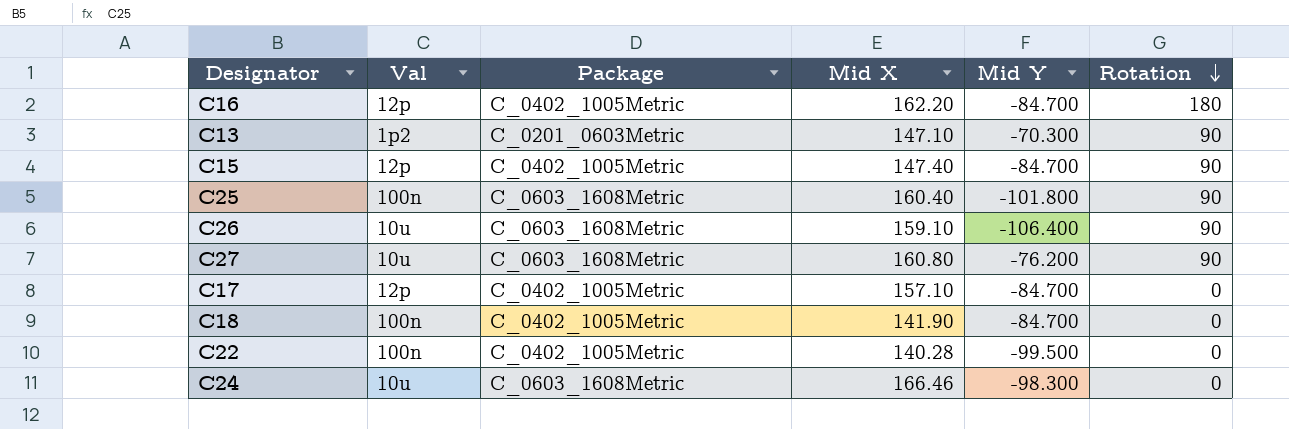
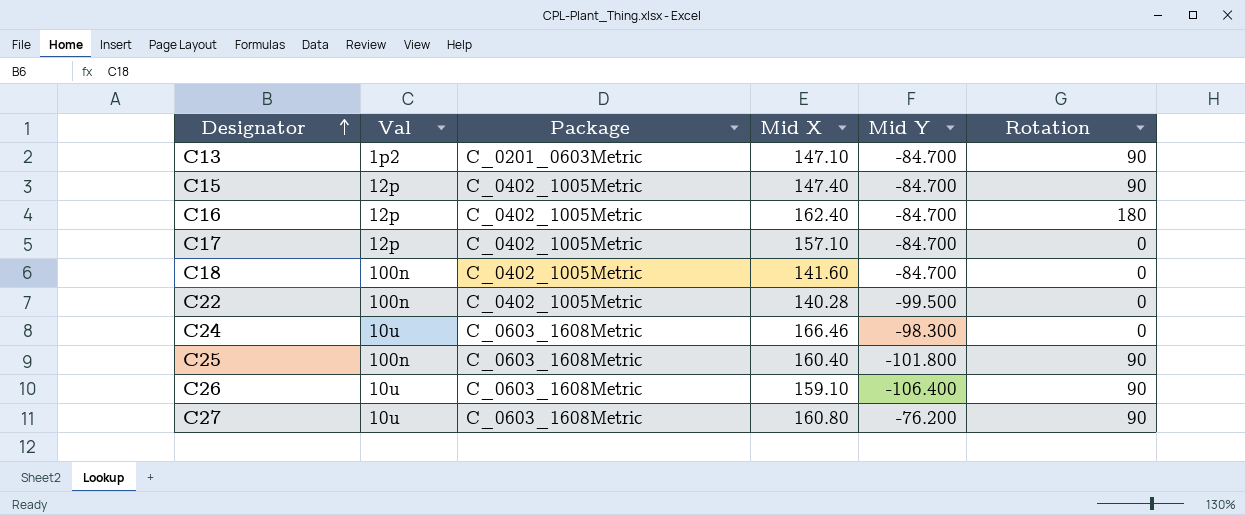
row order: Rotation descending -> Designator ascending
C13 | Mid Y: -70.300 -> -84.700
C16 | Mid X: 162.20 -> 162.40
C18 | Mid X: 141.90 -> 141.60

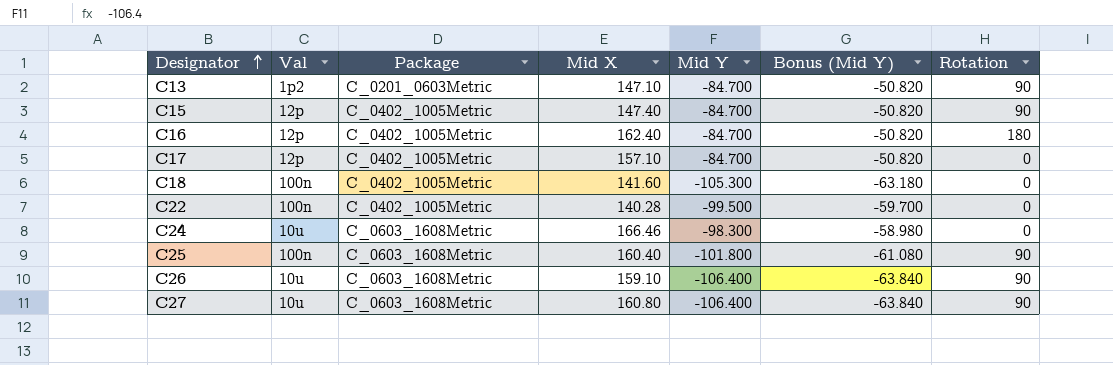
column Bonus (Mid Y) | formula: none -> [Mid Y] * 0.6
C18 | Mid Y: -84.700 -> -105.300
C27 | Mid Y: -76.200 -> -106.400

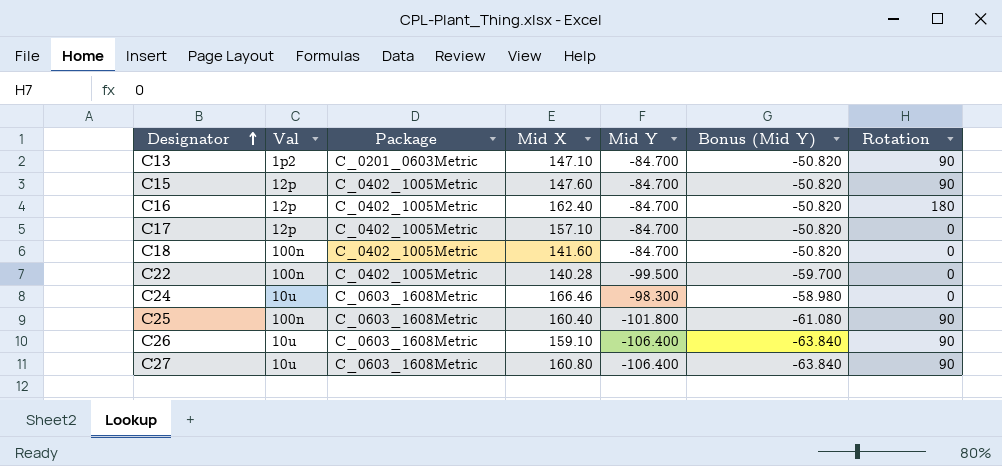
C15 | Mid X: 147.40 -> 147.60
C18 | Mid Y: -105.300 -> -84.700
C18 | Bonus (Mid Y): -63.180 -> -50.820

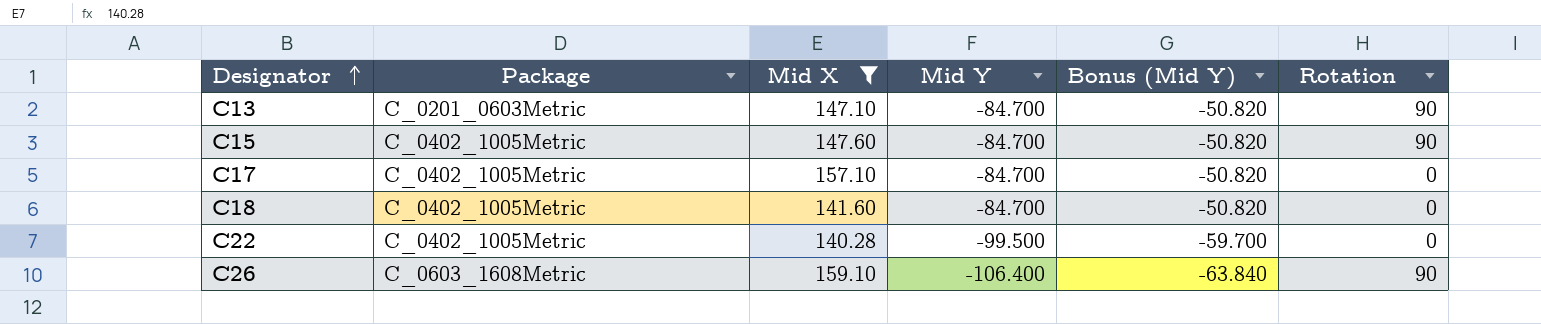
filter: none -> Mid X <= 159.10
column Val | position: 2 -> none

